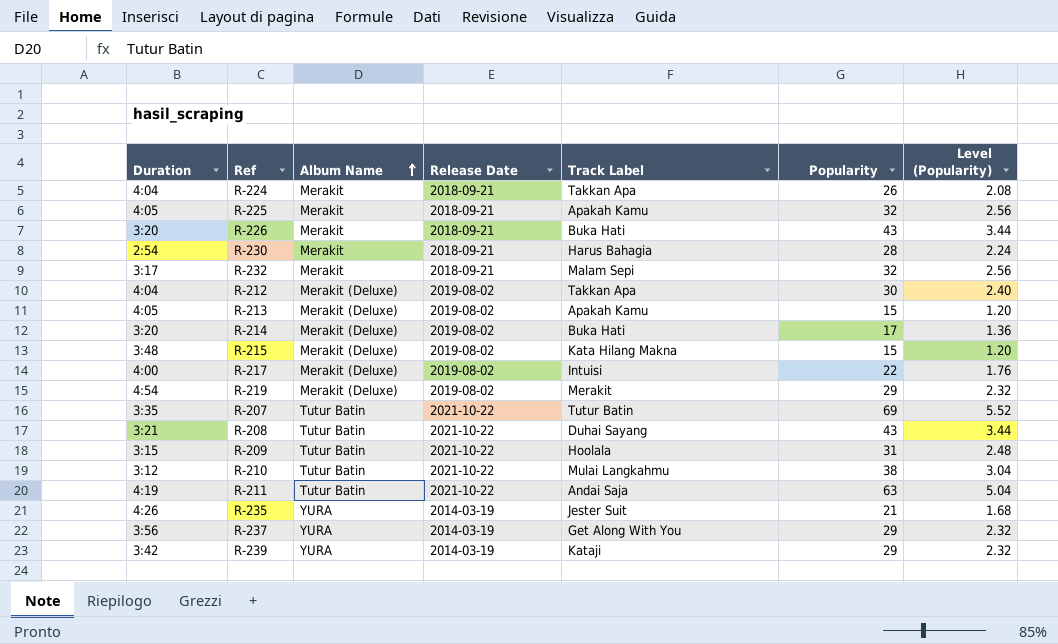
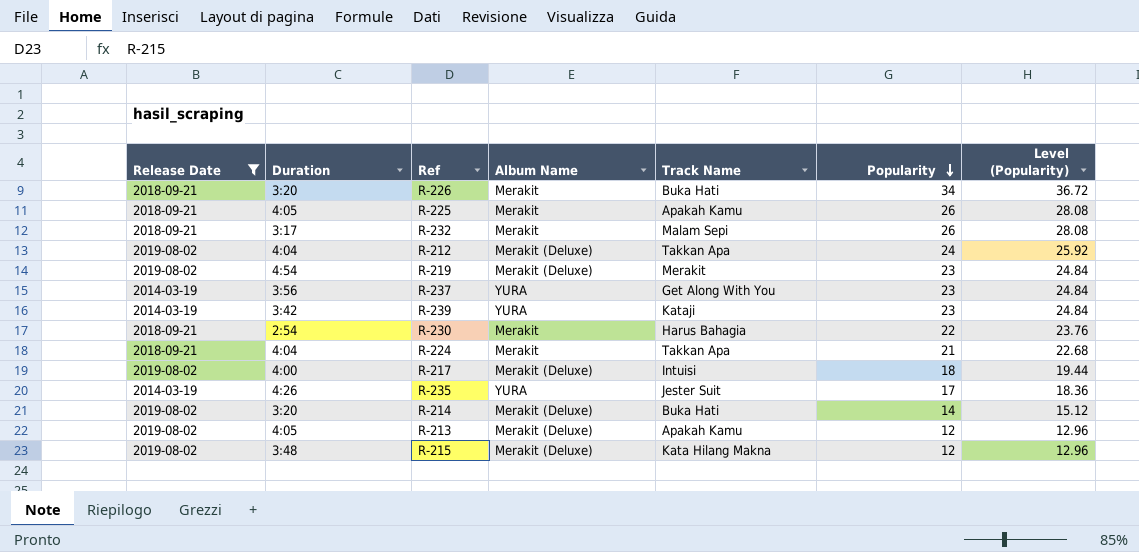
filter: none -> Release Date != 2021-10-22
row order: Album Name ascending -> Popularity descending
column Release Date | position: 4 -> 1
column name: Track Label -> Track Name
column Level (Popularity) | formula: [Popularity] * 0.08 -> [Popularity] * 1.08
R-226 | Popularity: 43 -> 34
R-225 | Popularity: 32 -> 26
R-232 | Popularity: 32 -> 26
R-212 | Popularity: 30 -> 24
R-219 | Popularity: 29 -> 23
R-237 | Popularity: 29 -> 23
R-239 | Popularity: 29 -> 23
R-230 | Popularity: 28 -> 22
R-224 | Popularity: 26 -> 21
R-217 | Popularity: 22 -> 18
R-235 | Popularity: 21 -> 17
R-214 | Popularity: 17 -> 14
R-213 | Popularity: 15 -> 12
R-215 | Popularity: 15 -> 12

